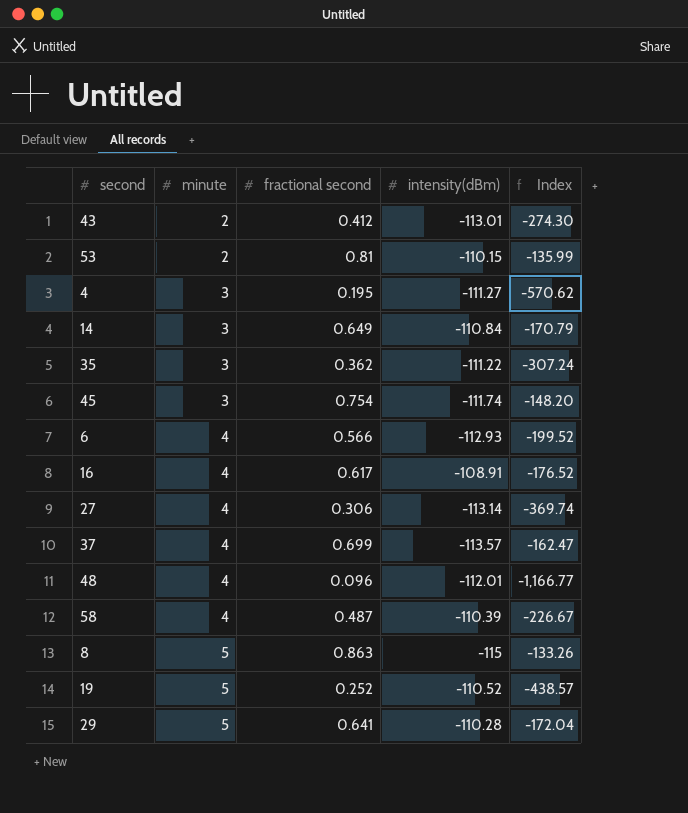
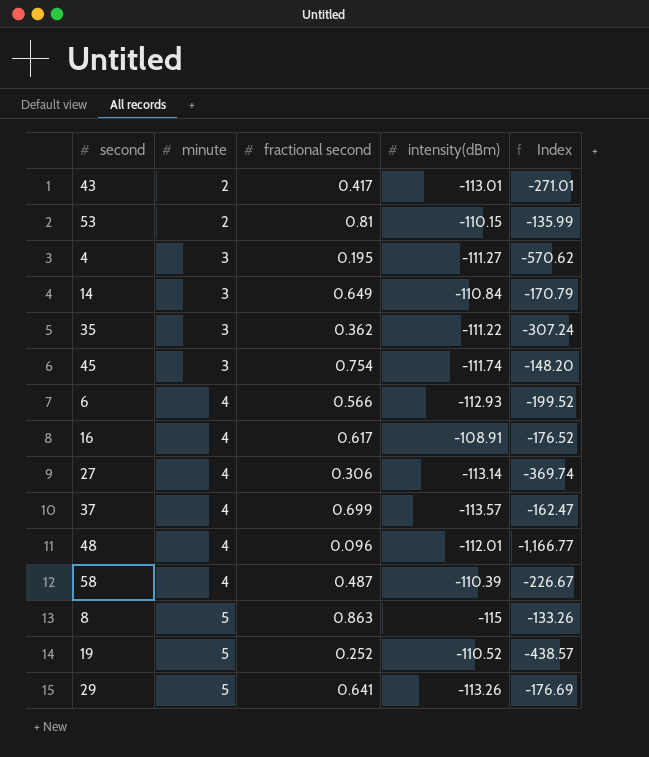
43 | fractional second: 0.412 -> 0.417
43 | Index: -274.30 -> -271.01
29 | intensity(dBm): -110.28 -> -113.26
29 | Index: -172.04 -> -176.69

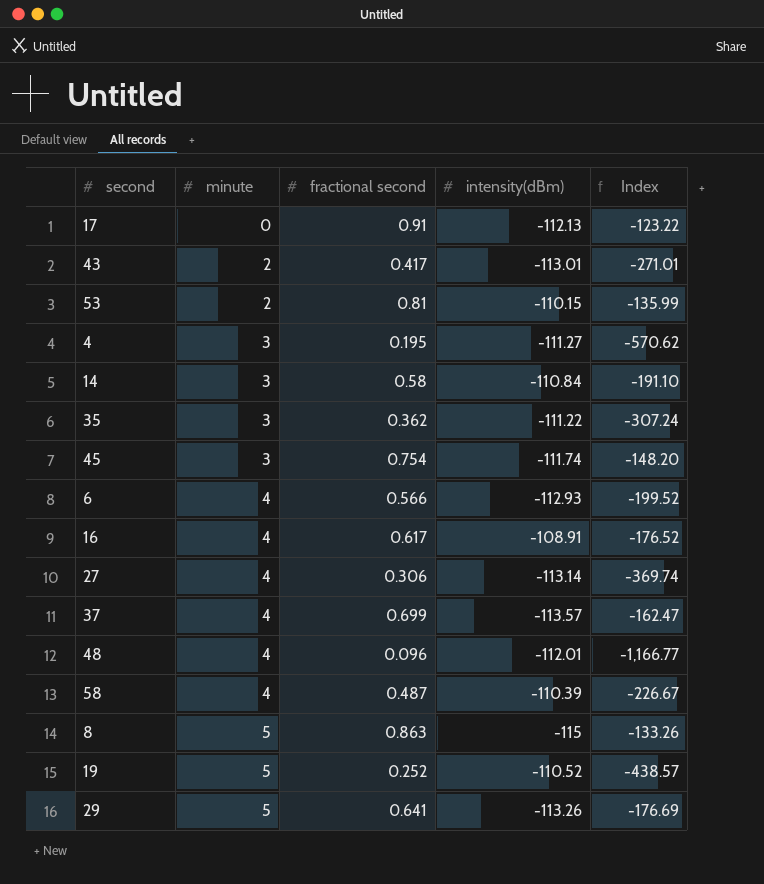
row 17: none -> 0 | 0.91 | -112.13 | -123.22
14 | fractional second: 0.649 -> 0.58
14 | Index: -170.79 -> -191.10

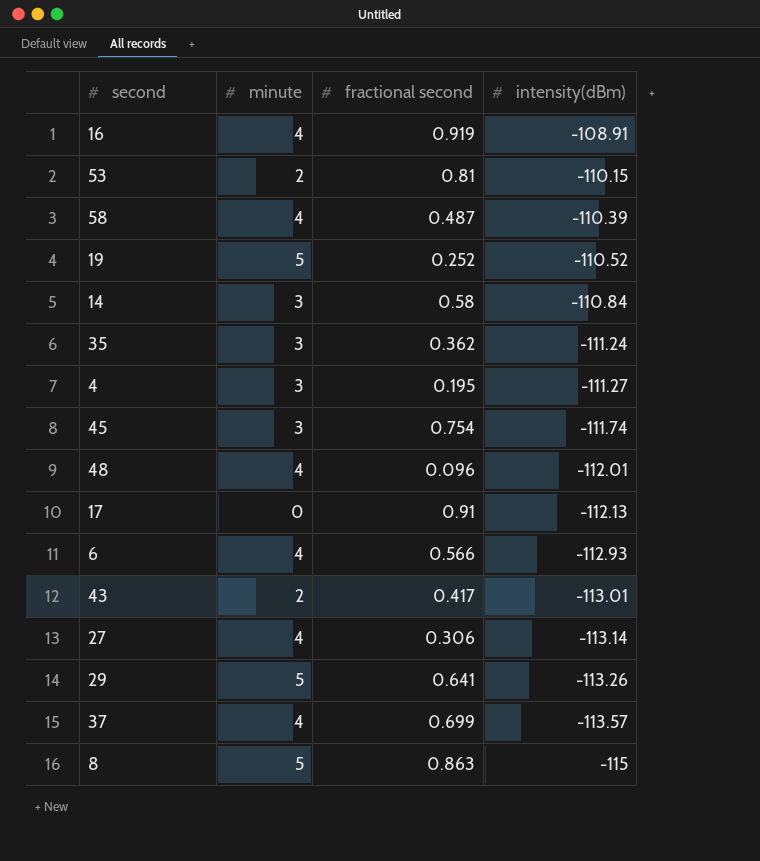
row order: minute ascending -> intensity(dBm) descending
column Index | formula: [intensity(dBm)] / [fractional second] -> none
16 | fractional second: 0.617 -> 0.919
35 | intensity(dBm): -111.22 -> -111.24

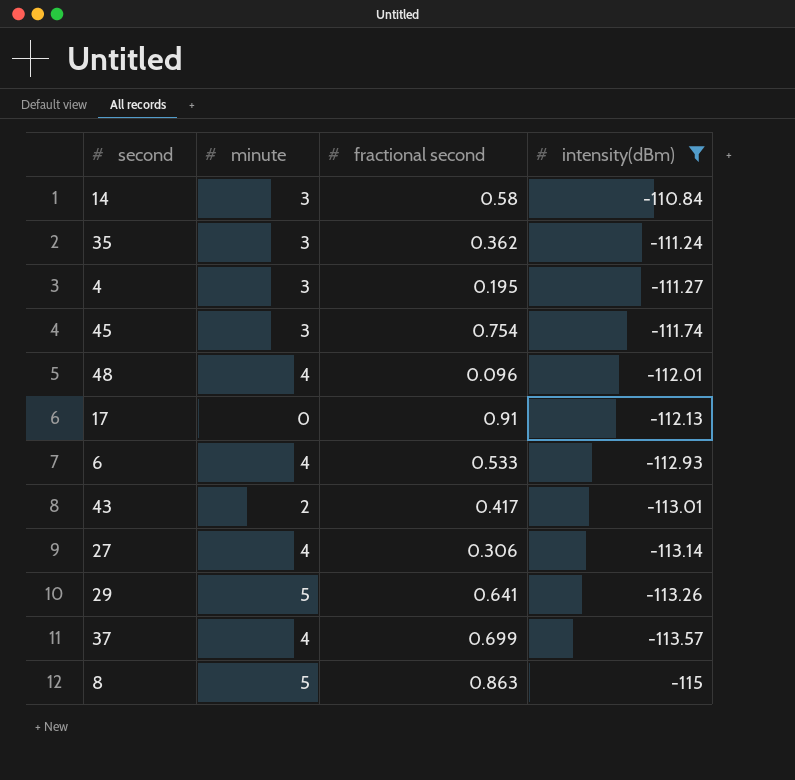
filter: none -> intensity(dBm) <= -110.84
6 | fractional second: 0.566 -> 0.533

